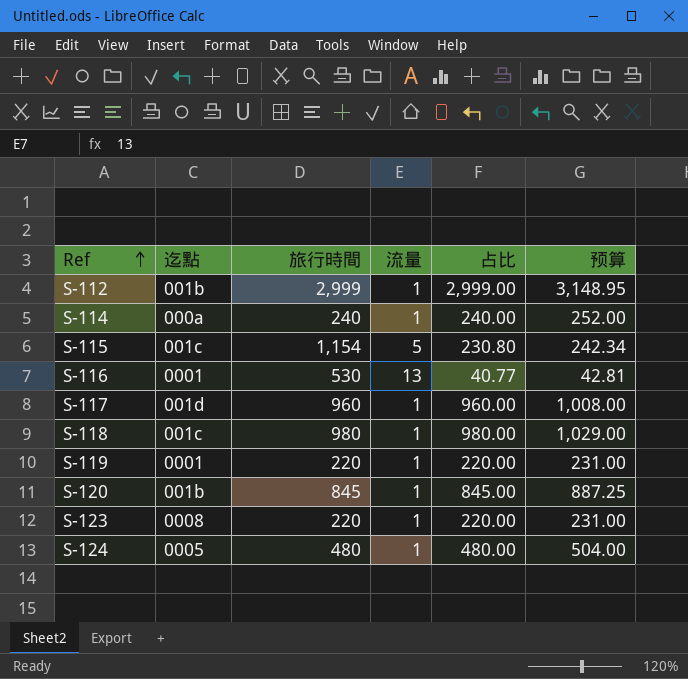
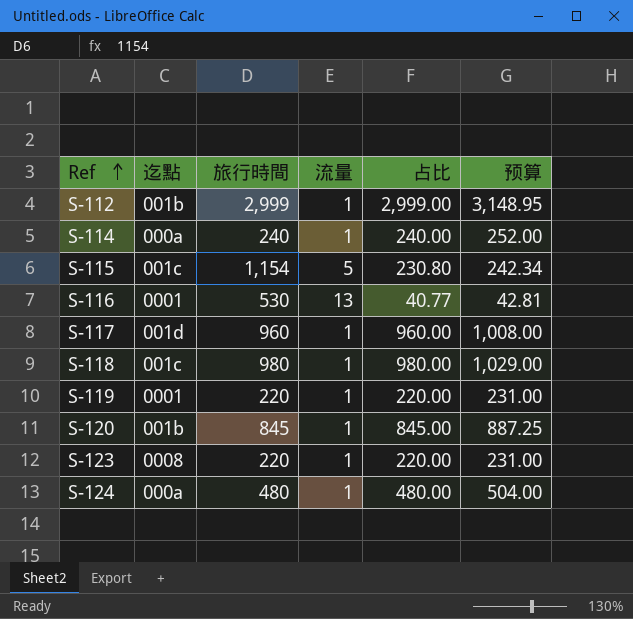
S-124 | 迄點: 0005 -> 000a

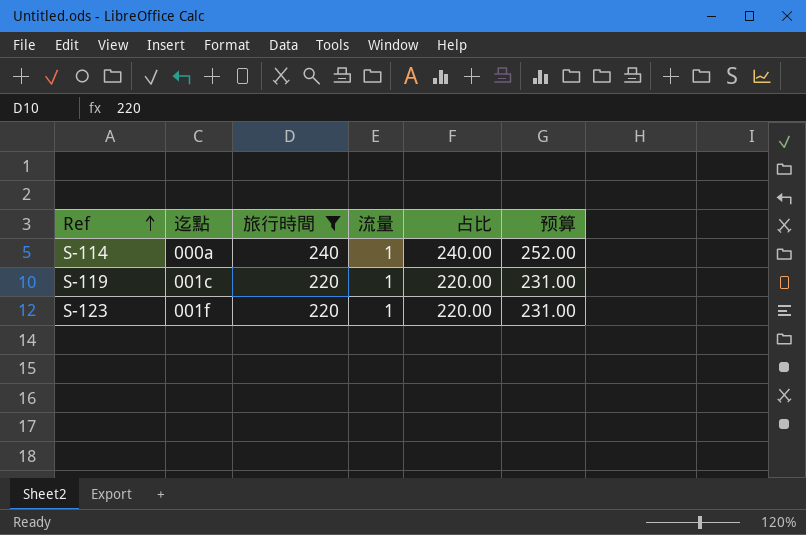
filter: none -> 旅行時間 <= 240
S-119 | 迄點: 0001 -> 001c
S-123 | 迄點: 0008 -> 001f

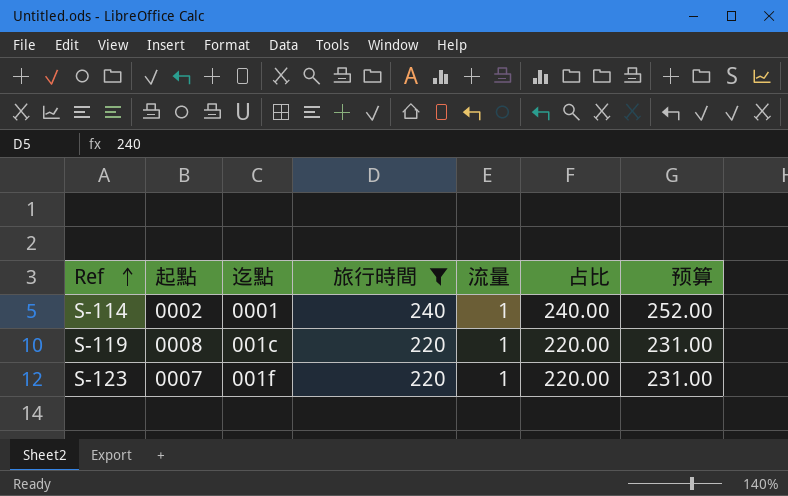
column 起點 | position: none -> 2
S-114 | 迄點: 000a -> 0001

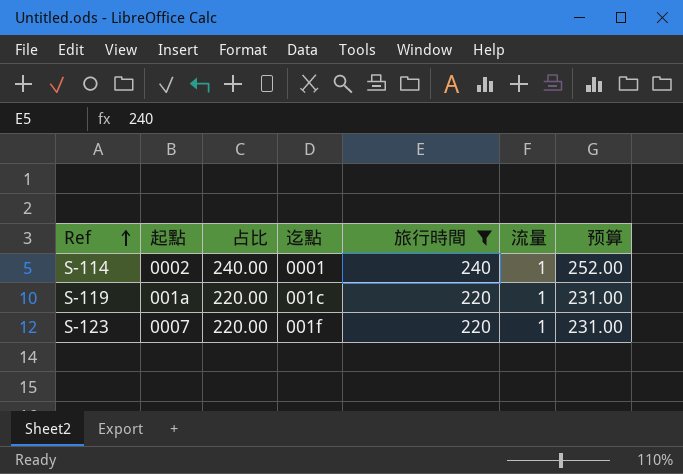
column 占比 | position: 6 -> 3
S-119 | 起點: 0008 -> 001a

